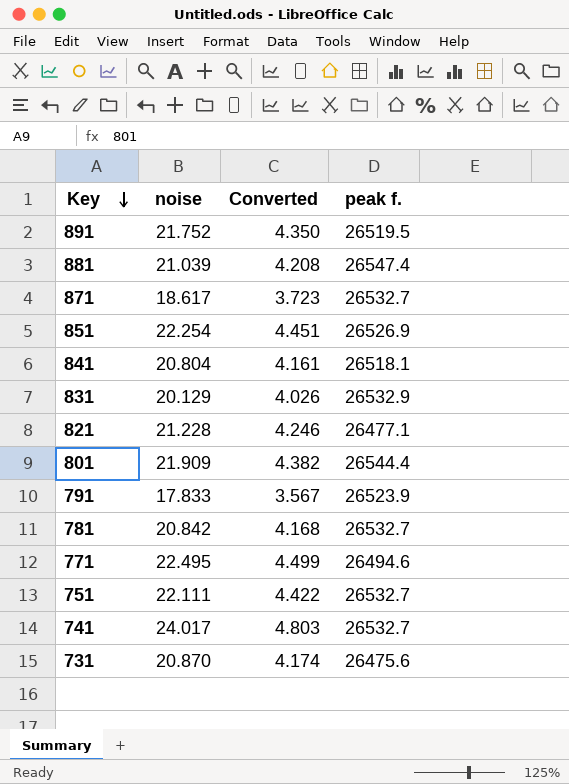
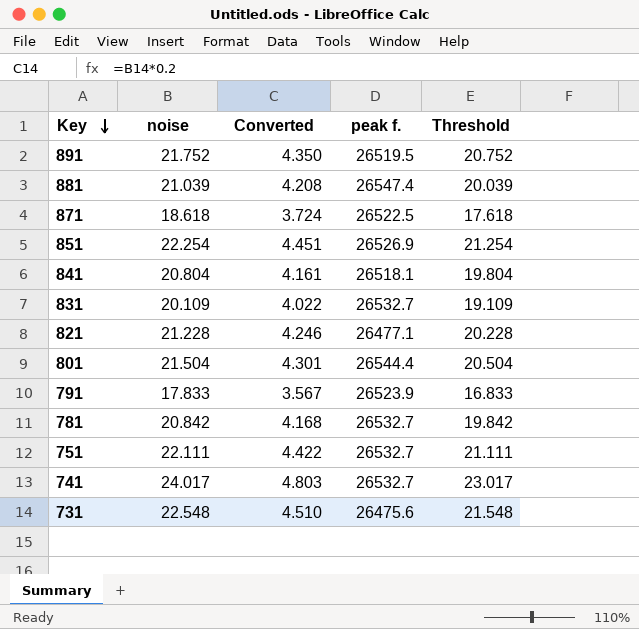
column Threshold | formula: none -> [noise] - 1
row 771: 22.495 | 4.499 | 26494.6 -> none
871 | noise: 18.617 -> 18.618
871 | Converted: 3.723 -> 3.724
871 | peak f.: 26532.7 -> 26522.5
831 | noise: 20.129 -> 20.109
831 | Converted: 4.026 -> 4.022
831 | peak f.: 26532.9 -> 26532.7
801 | noise: 21.909 -> 21.504
801 | Converted: 4.382 -> 4.301
731 | noise: 20.870 -> 22.548
731 | Converted: 4.174 -> 4.510

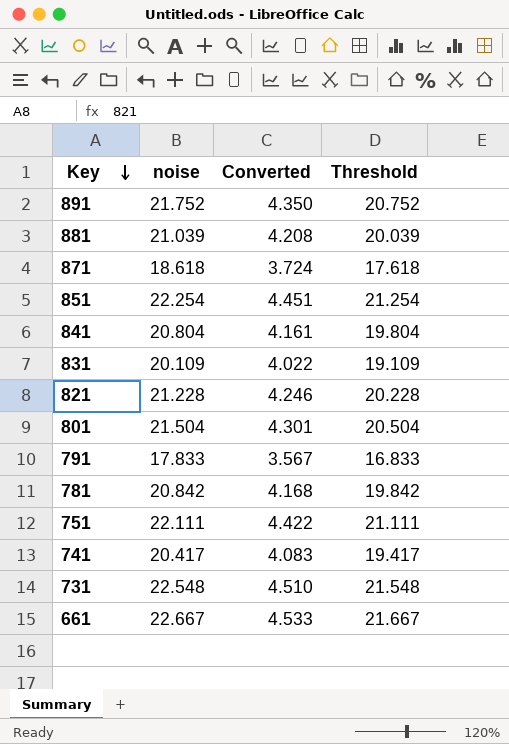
column peak f. | position: 4 -> none
741 | noise: 24.017 -> 20.417
741 | Converted: 4.803 -> 4.083
741 | Threshold: 23.017 -> 19.417
row 661: none -> 22.667 | 4.533 | 21.667

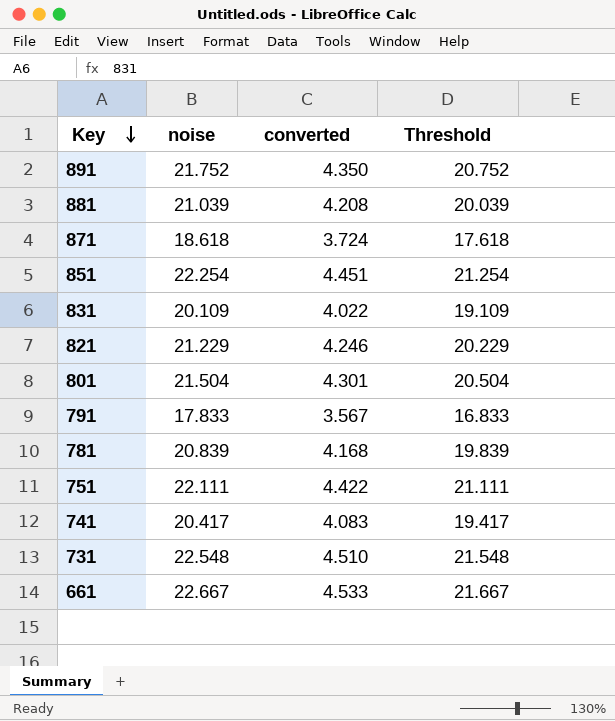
column name: Converted -> converted
row 841: 20.804 | 4.161 | 19.804 -> none
821 | noise: 21.228 -> 21.229
821 | Threshold: 20.228 -> 20.229
781 | noise: 20.842 -> 20.839
781 | Threshold: 19.842 -> 19.839

